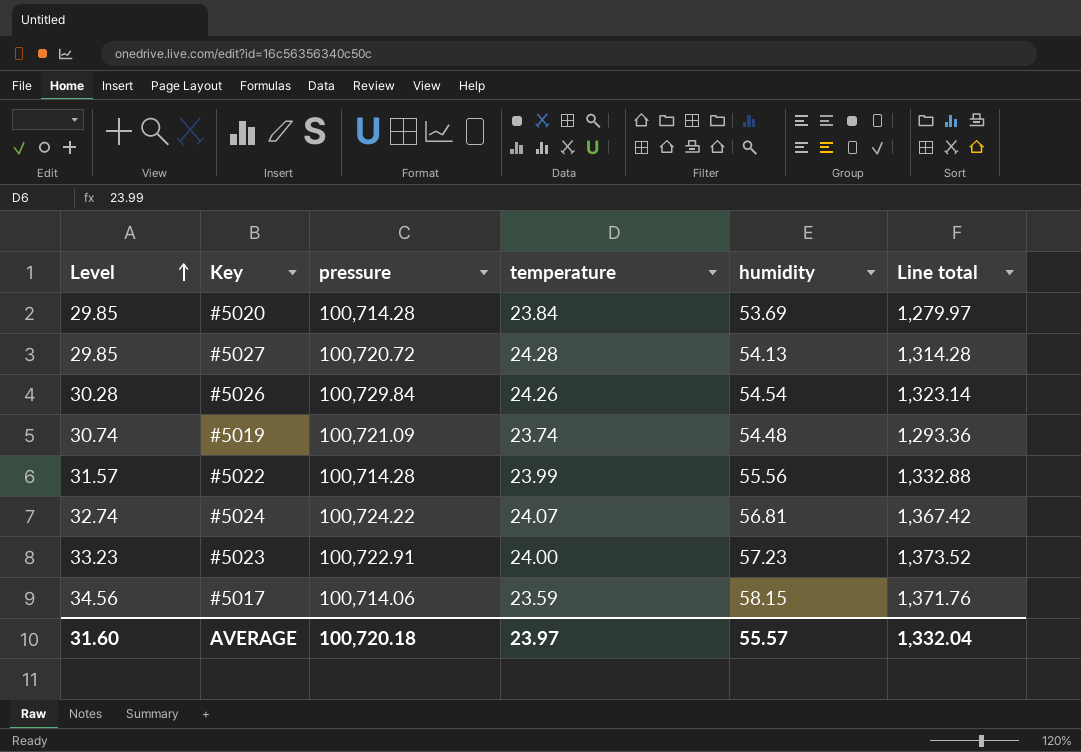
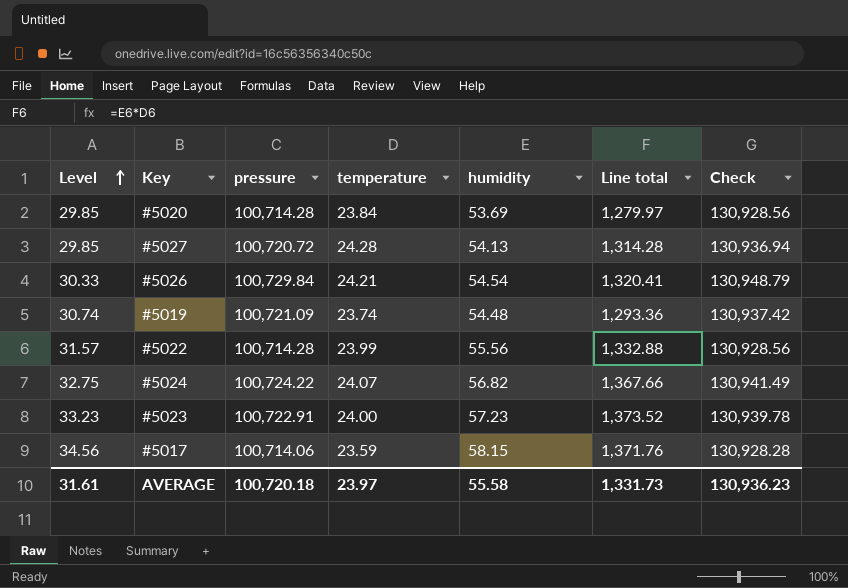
column Check | formula: none -> [pressure] * 1.3
#5026 | Level: 30.28 -> 30.33
#5026 | temperature: 24.26 -> 24.21
#5026 | Line total: 1,323.14 -> 1,320.41
#5024 | Level: 32.74 -> 32.75
#5024 | humidity: 56.81 -> 56.82
#5024 | Line total: 1,367.42 -> 1,367.66
AVERAGE | Level: 31.60 -> 31.61
AVERAGE | humidity: 55.57 -> 55.58
AVERAGE | Line total: 1,332.04 -> 1,331.73

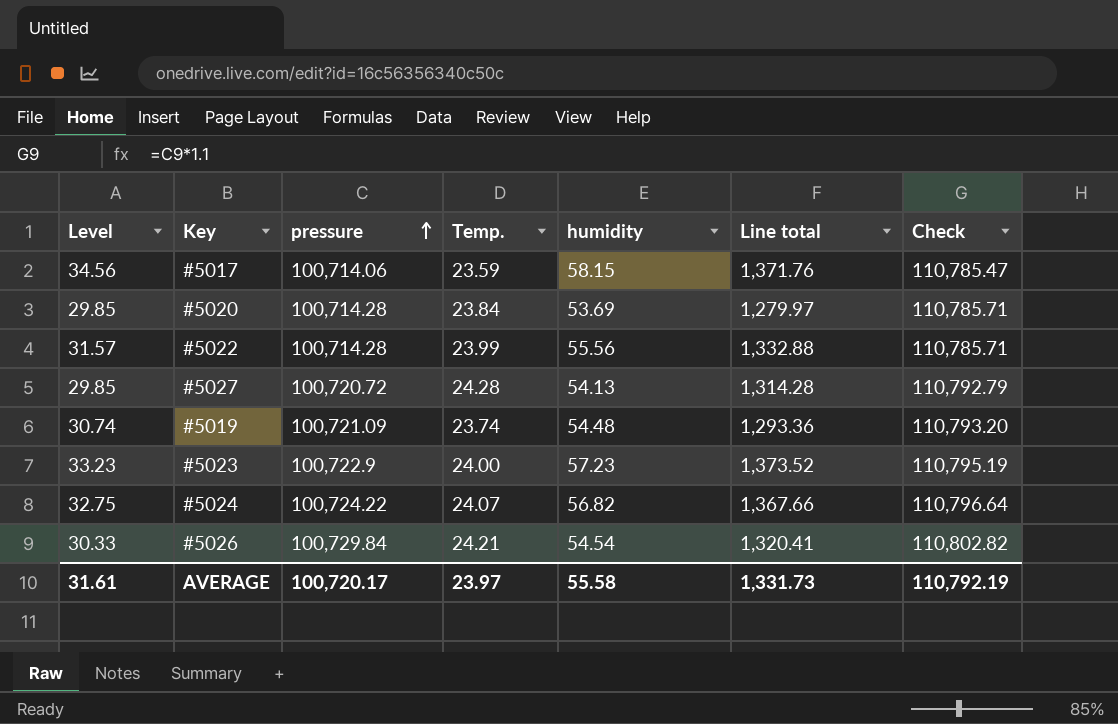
row order: Level ascending -> pressure ascending
column name: temperature -> Temp.
column Check | formula: [pressure] * 1.3 -> [pressure] * 1.1
#5023 | pressure: 100,722.91 -> 100,722.9
AVERAGE | pressure: 100,720.18 -> 100,720.17
AVERAGE | Check: 130,936.23 -> 110,792.19

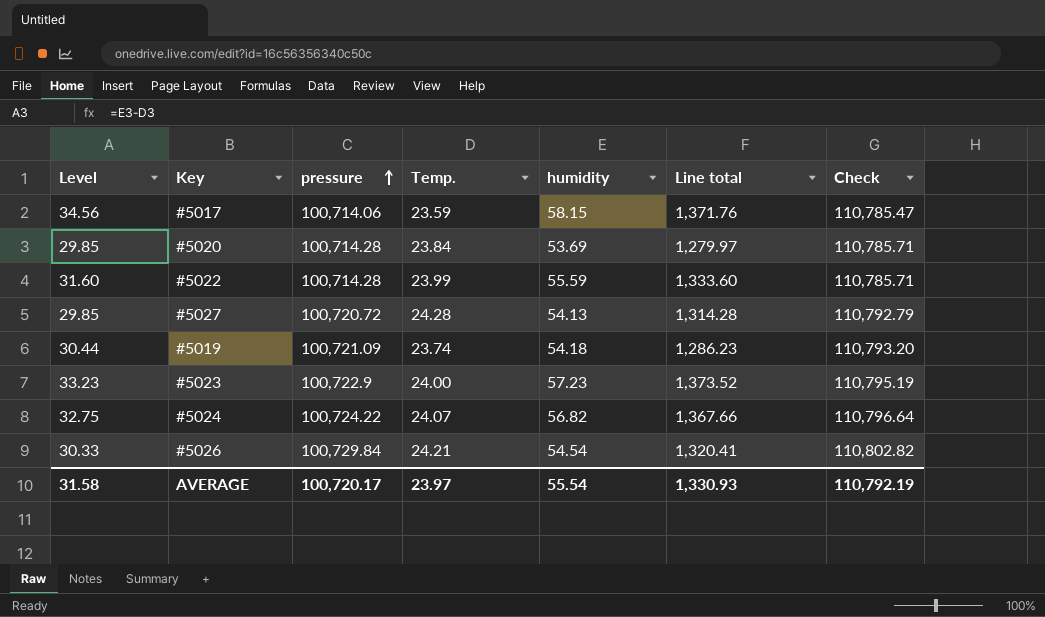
#5022 | Level: 31.57 -> 31.60
#5022 | humidity: 55.56 -> 55.59
#5022 | Line total: 1,332.88 -> 1,333.60
#5019 | Level: 30.74 -> 30.44
#5019 | humidity: 54.48 -> 54.18
#5019 | Line total: 1,293.36 -> 1,286.23
AVERAGE | Level: 31.61 -> 31.58
AVERAGE | humidity: 55.58 -> 55.54
AVERAGE | Line total: 1,331.73 -> 1,330.93

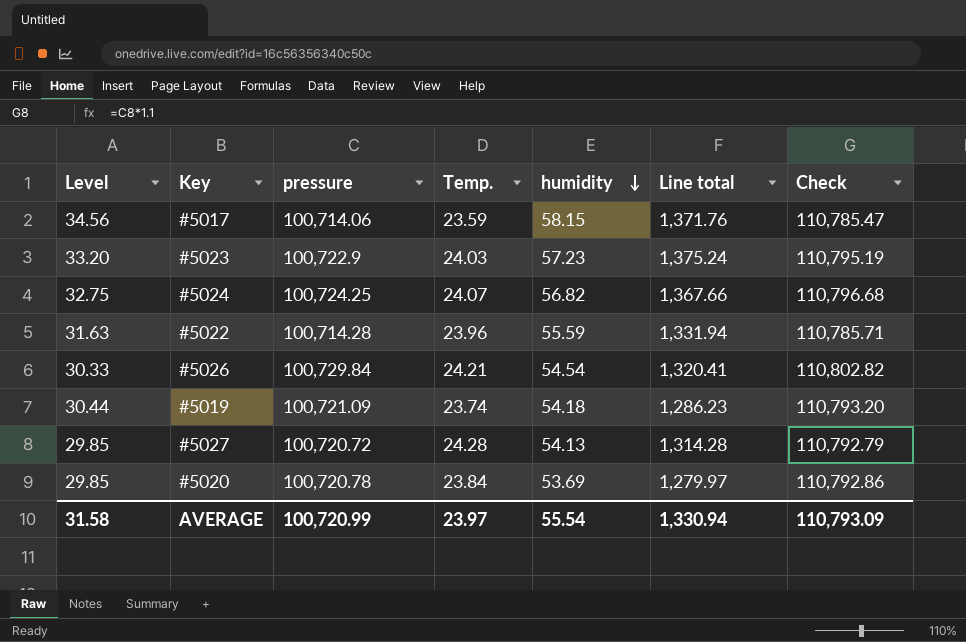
row order: pressure ascending -> humidity descending
#5023 | Level: 33.23 -> 33.20
#5023 | Temp.: 24.00 -> 24.03
#5023 | Line total: 1,373.52 -> 1,375.24
#5024 | pressure: 100,724.22 -> 100,724.25
#5024 | Check: 110,796.64 -> 110,796.68
#5022 | Level: 31.60 -> 31.63
#5022 | Temp.: 23.99 -> 23.96
#5022 | Line total: 1,333.60 -> 1,331.94
#5020 | pressure: 100,714.28 -> 100,720.78
#5020 | Check: 110,785.71 -> 110,792.86
AVERAGE | pressure: 100,720.17 -> 100,720.99
AVERAGE | Line total: 1,330.93 -> 1,330.94
AVERAGE | Check: 110,792.19 -> 110,793.09

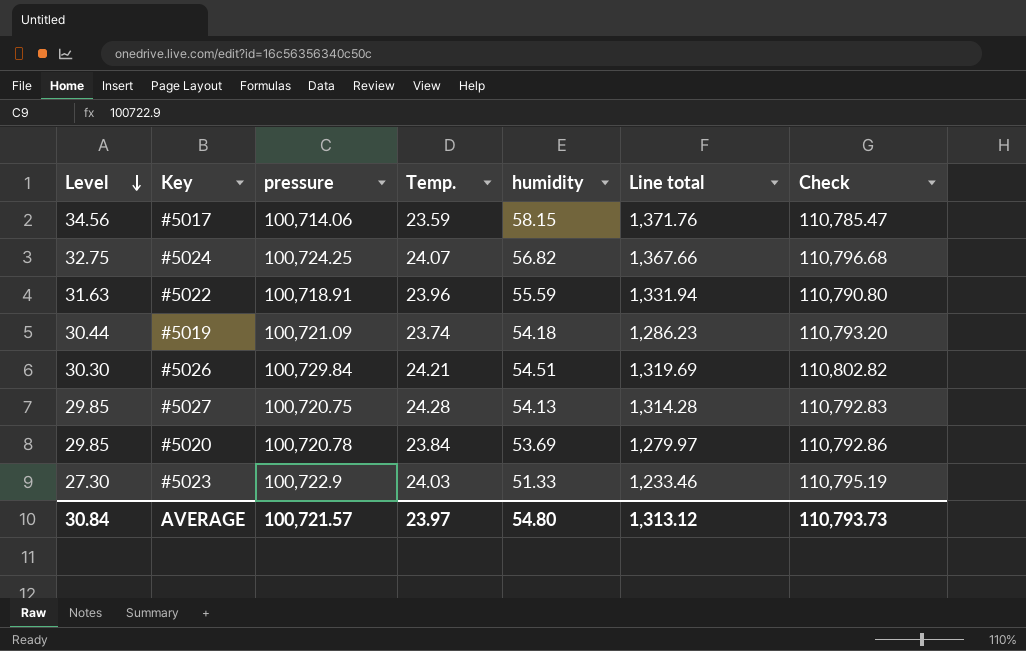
row order: humidity descending -> Level descending
#5022 | pressure: 100,714.28 -> 100,718.91
#5022 | Check: 110,785.71 -> 110,790.80
#5026 | Level: 30.33 -> 30.30
#5026 | humidity: 54.54 -> 54.51
#5026 | Line total: 1,320.41 -> 1,319.69
#5027 | pressure: 100,720.72 -> 100,720.75
#5027 | Check: 110,792.79 -> 110,792.83
#5023 | Level: 33.20 -> 27.30
#5023 | humidity: 57.23 -> 51.33
#5023 | Line total: 1,375.24 -> 1,233.46
AVERAGE | Level: 31.58 -> 30.84
AVERAGE | pressure: 100,720.99 -> 100,721.57
AVERAGE | humidity: 55.54 -> 54.80
AVERAGE | Line total: 1,330.94 -> 1,313.12
AVERAGE | Check: 110,793.09 -> 110,793.73

